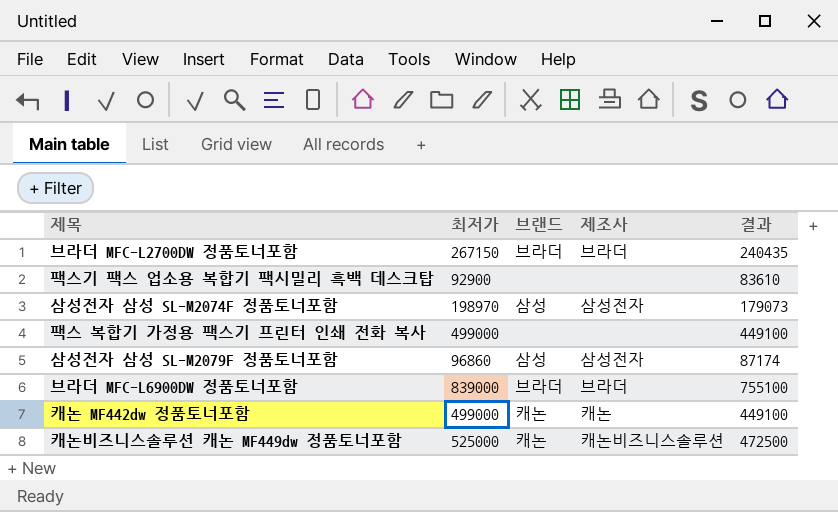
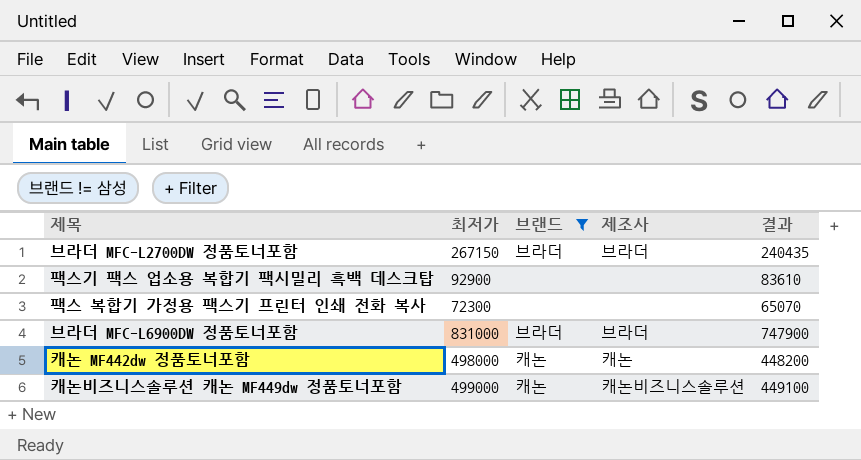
filter: none -> 브랜드 != 삼성
팩스 복합기 가정용 팩스기 프린터 인쇄 전화 복사 | 최저가: 499000 -> 72300
팩스 복합기 가정용 팩스기 프린터 인쇄 전화 복사 | 결과: 449100 -> 65070
브라더 MFC-L6900DW 정품토너포함 | 최저가: 839000 -> 831000
브라더 MFC-L6900DW 정품토너포함 | 결과: 755100 -> 747900
캐논 MF442dw 정품토너포함 | 최저가: 499000 -> 498000
캐논 MF442dw 정품토너포함 | 결과: 449100 -> 448200
캐논비즈니스솔루션 캐논 MF449dw 정품토너포함 | 최저가: 525000 -> 499000
캐논비즈니스솔루션 캐논 MF449dw 정품토너포함 | 결과: 472500 -> 449100

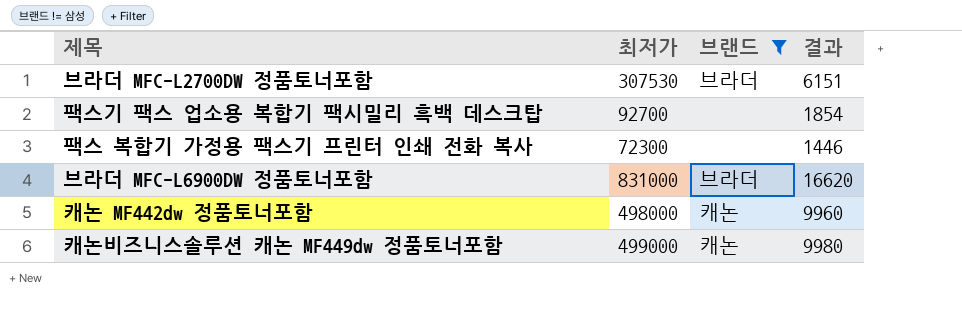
column 제조사 | position: 4 -> none
column 결과 | formula: [최저가] * 0.9 -> [최저가] * 0.02
브라더 MFC-L2700DW 정품토너포함 | 최저가: 267150 -> 307530
팩스기 팩스 업소용 복합기 팩시밀리 흑백 데스크탑 | 최저가: 92900 -> 92700

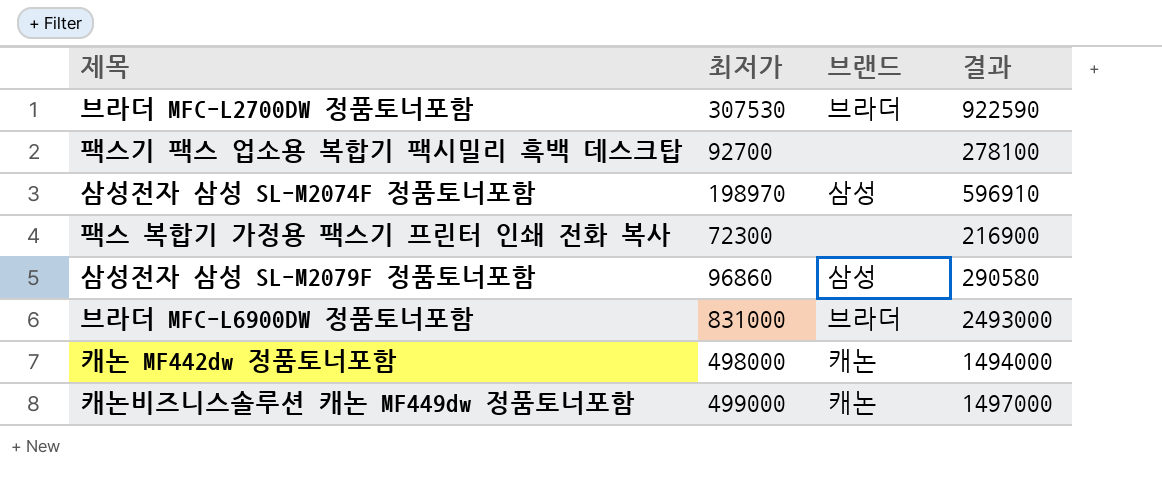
filter: 브랜드 != 삼성 -> none
column 결과 | formula: [최저가] * 0.02 -> [최저가] * 3

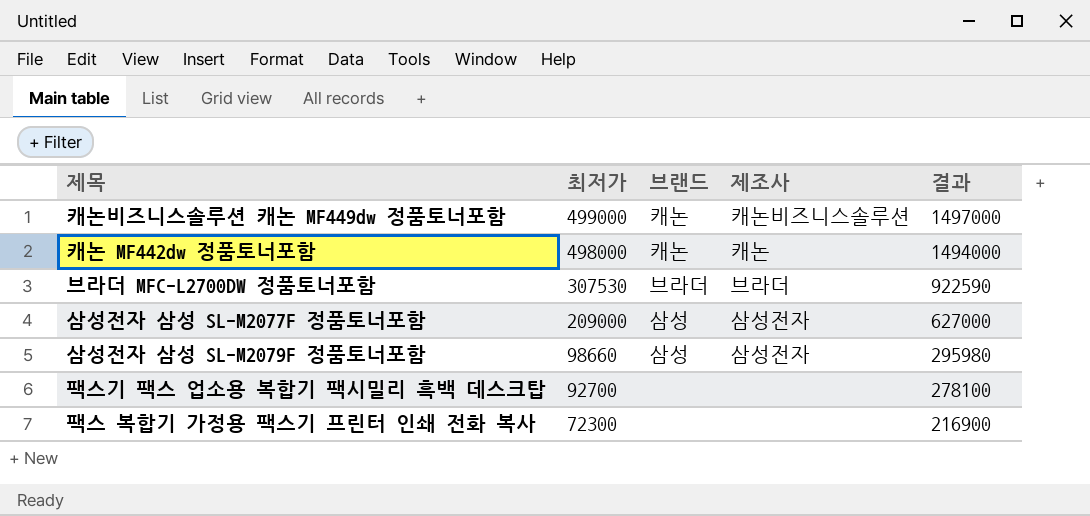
row order: none -> 최저가 descending
column 제조사 | position: none -> 4
row 삼성전자 삼성 SL-M2074F 정품토너포함: 198970 | 삼성 | 596910 -> none
row 브라더 MFC-L6900DW 정품토너포함: 831000 | 브라더 | 2493000 -> none
row 삼성전자 삼성 SL-M2077F 정품토너포함: none -> 209000 | 삼성 | 삼성전자 | 627000
삼성전자 삼성 SL-M2079F 정품토너포함 | 최저가: 96860 -> 98660
삼성전자 삼성 SL-M2079F 정품토너포함 | 결과: 290580 -> 295980

